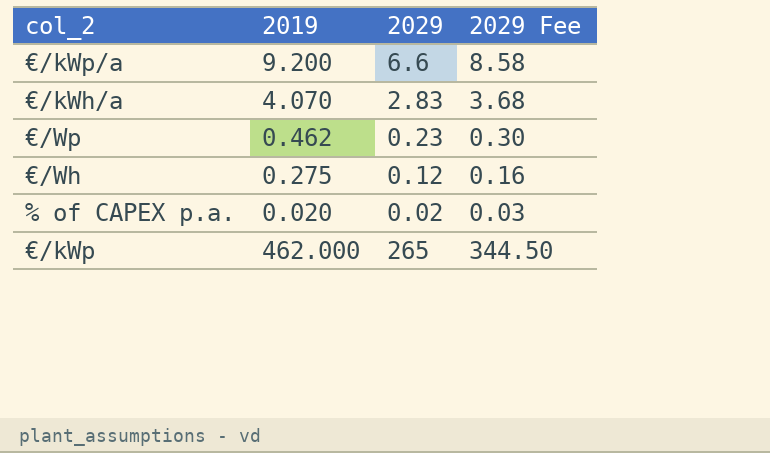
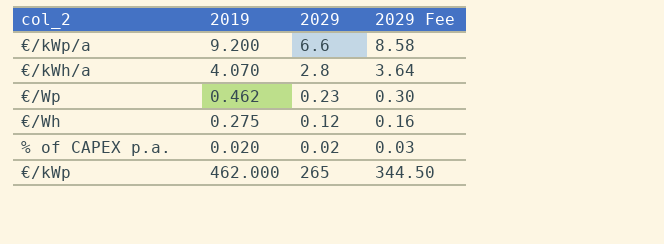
€/kWh/a | 2029: 2.83 -> 2.8
€/kWh/a | 2029 Fee: 3.68 -> 3.64

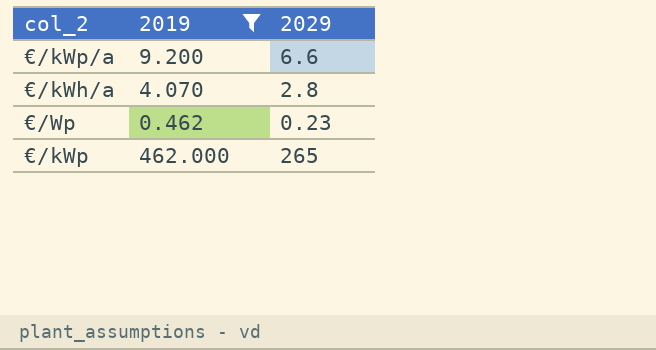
filter: none -> 2019 >= 0.462
column 2029 Fee | formula: [2029] * 1.3 -> none

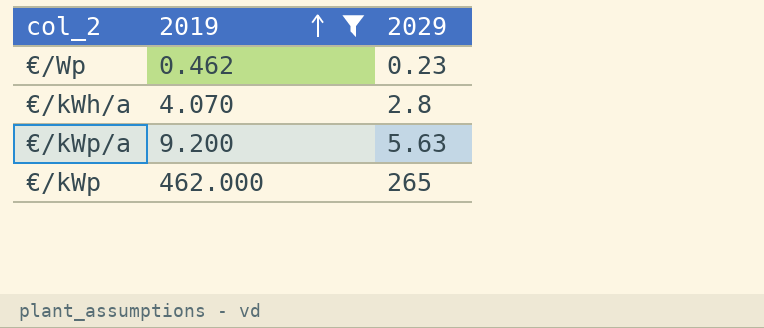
row order: none -> 2019 ascending
€/kWp/a | 2029: 6.6 -> 5.63

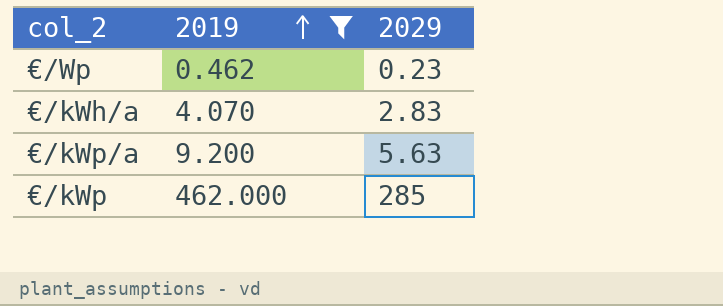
€/kWh/a | 2029: 2.8 -> 2.83
€/kWp | 2029: 265 -> 285

